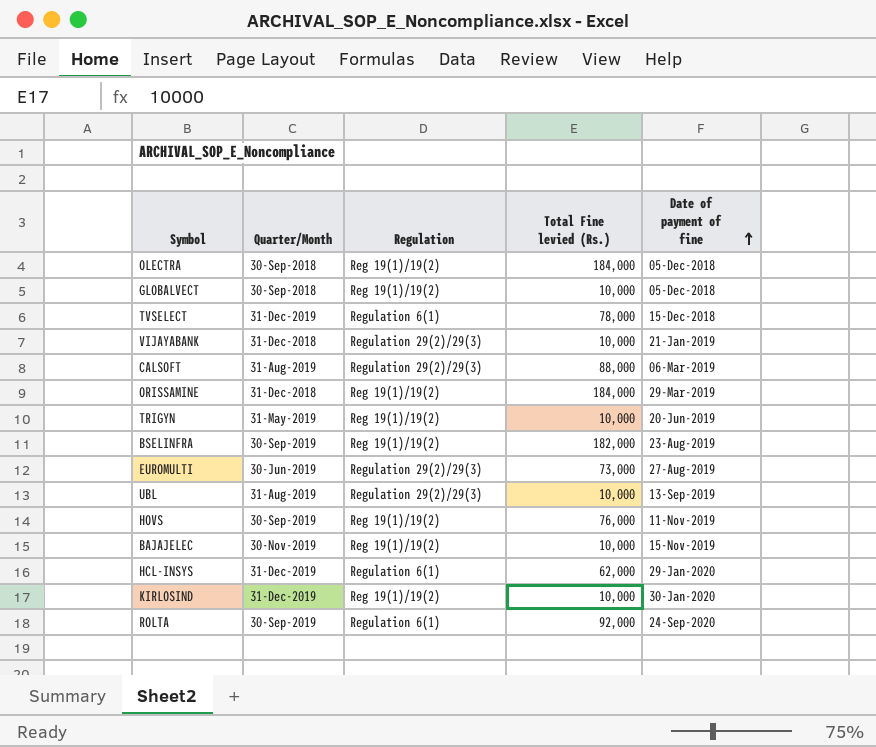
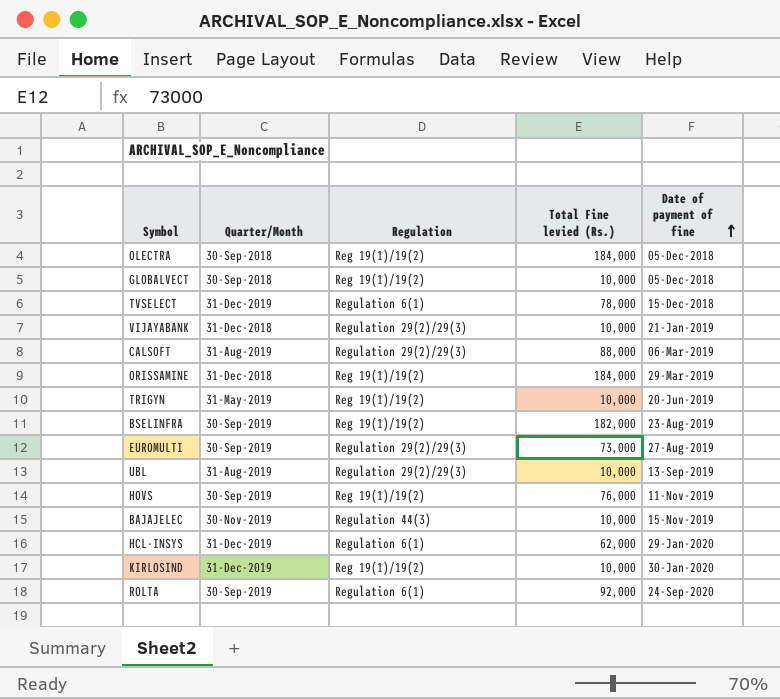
EUROMULTI | Quarter/Month: 30-Jun-2019 -> 30-Sep-2019
BAJAJELEC | Regulation: Reg 19(1)/19(2) -> Regulation 44(3)

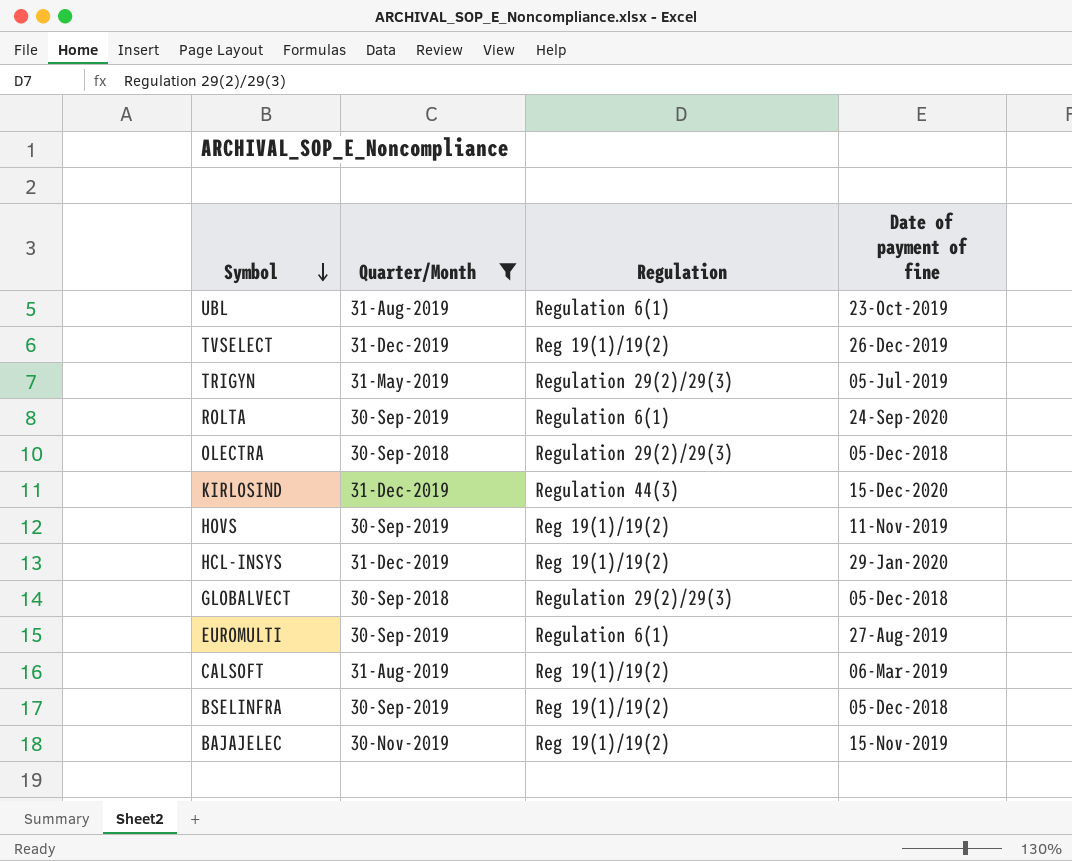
filter: none -> Quarter/Month != 31-Dec-2018
row order: Date of payment of fine ascending -> Symbol descending
column Total Fine levied (Rs.) | position: 4 -> none
UBL | Regulation: Regulation 29(2)/29(3) -> Regulation 6(1)
UBL | Date of payment of fine: 13-Sep-2019 -> 23-Oct-2019
TVSELECT | Regulation: Regulation 6(1) -> Reg 19(1)/19(2)
TVSELECT | Date of payment of fine: 15-Dec-2018 -> 26-Dec-2019
TRIGYN | Regulation: Reg 19(1)/19(2) -> Regulation 29(2)/29(3)
TRIGYN | Date of payment of fine: 20-Jun-2019 -> 05-Jul-2019
OLECTRA | Regulation: Reg 19(1)/19(2) -> Regulation 29(2)/29(3)
KIRLOSIND | Regulation: Reg 19(1)/19(2) -> Regulation 44(3)
KIRLOSIND | Date of payment of fine: 30-Jan-2020 -> 15-Dec-2020
HCL-INSYS | Regulation: Regulation 6(1) -> Reg 19(1)/19(2)
GLOBALVECT | Regulation: Reg 19(1)/19(2) -> Regulation 29(2)/29(3)
EUROMULTI | Regulation: Regulation 29(2)/29(3) -> Regulation 6(1)
CALSOFT | Regulation: Regulation 29(2)/29(3) -> Reg 19(1)/19(2)
BSELINFRA | Date of payment of fine: 23-Aug-2019 -> 05-Dec-2018
BAJAJELEC | Regulation: Regulation 44(3) -> Reg 19(1)/19(2)

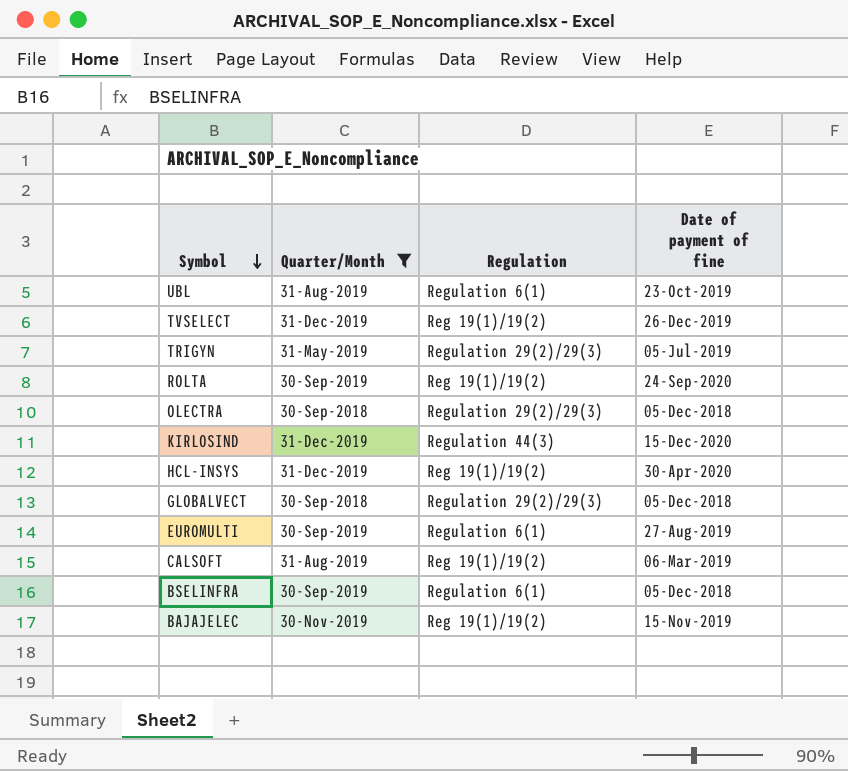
row HOVS: 30-Sep-2019 | Reg 19(1)/19(2) | 11-Nov-2019 -> none
ROLTA | Regulation: Regulation 6(1) -> Reg 19(1)/19(2)
HCL-INSYS | Date of payment of fine: 29-Jan-2020 -> 30-Apr-2020
BSELINFRA | Regulation: Reg 19(1)/19(2) -> Regulation 6(1)

